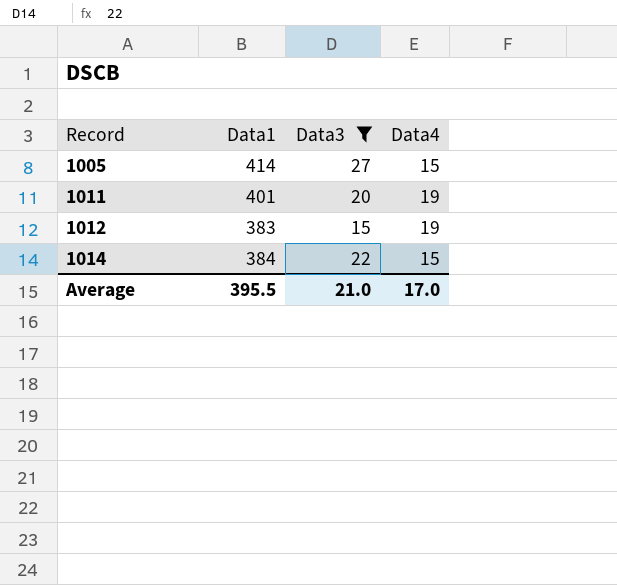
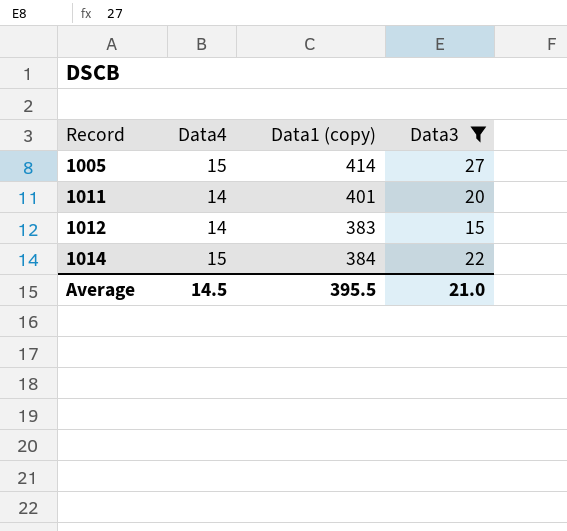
column Data4 | position: 4 -> 2
column name: Data1 -> Data1 (copy)
1011 | Data4: 19 -> 14
1012 | Data4: 19 -> 14
Average | Data4: 17.0 -> 14.5

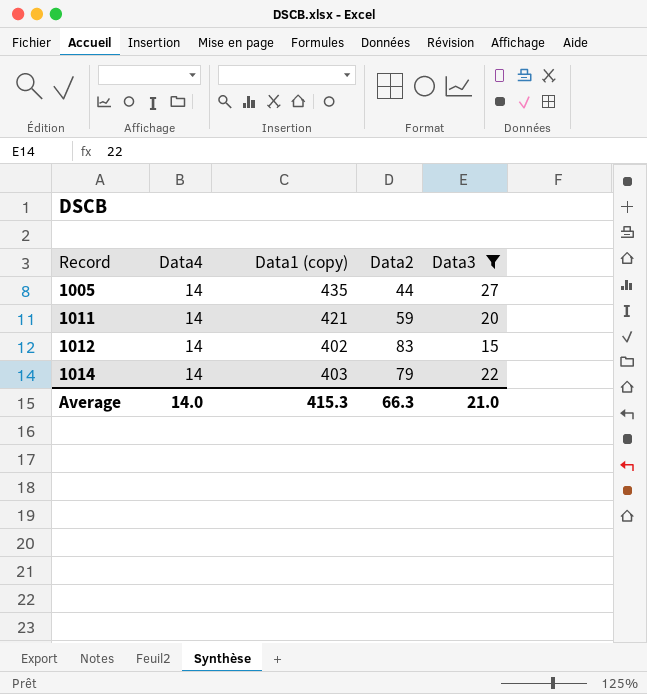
column Data2 | position: none -> 4
1005 | Data4: 15 -> 14
1005 | Data1 (copy): 414 -> 435
1011 | Data1 (copy): 401 -> 421
1012 | Data1 (copy): 383 -> 402
1014 | Data4: 15 -> 14
1014 | Data1 (copy): 384 -> 403
Average | Data4: 14.5 -> 14.0
Average | Data1 (copy): 395.5 -> 415.3

